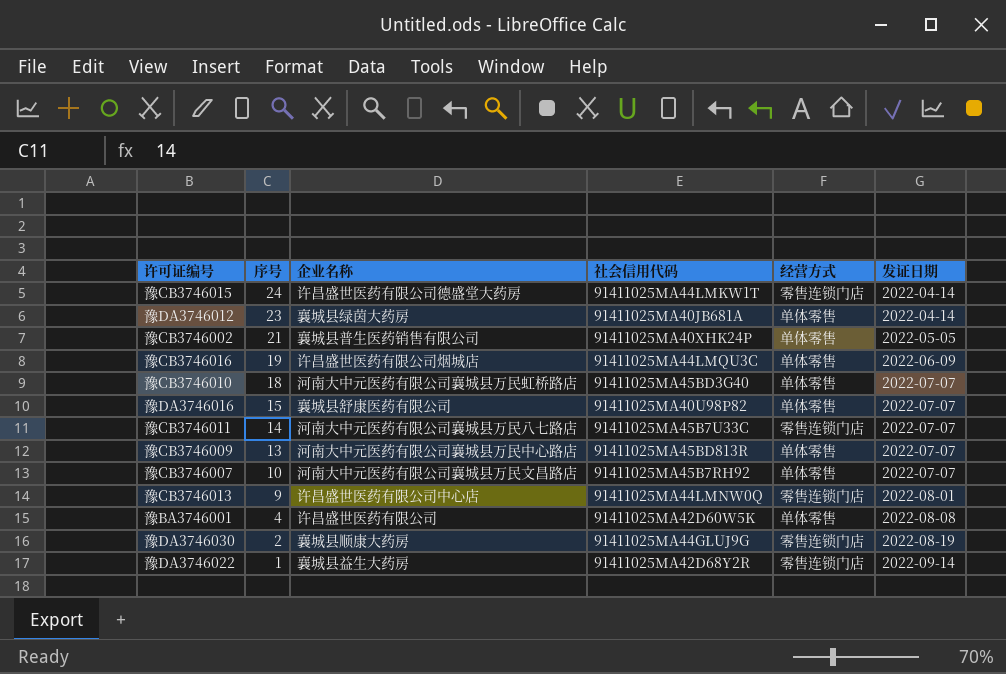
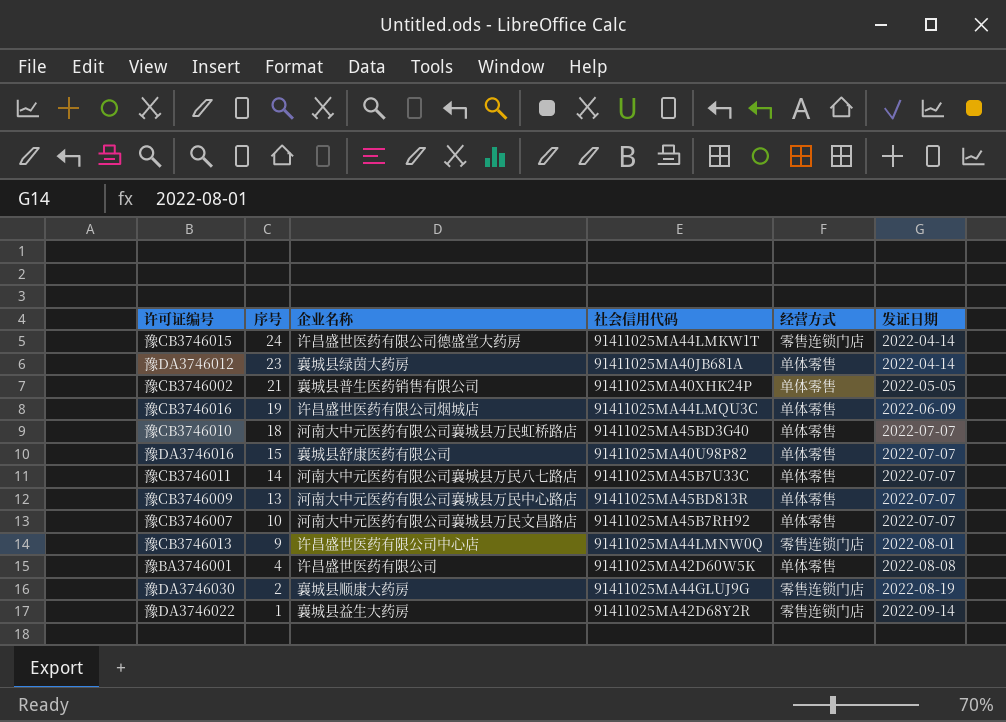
豫CB3746011 | 经营方式: 零售连锁门店 -> 单体零售

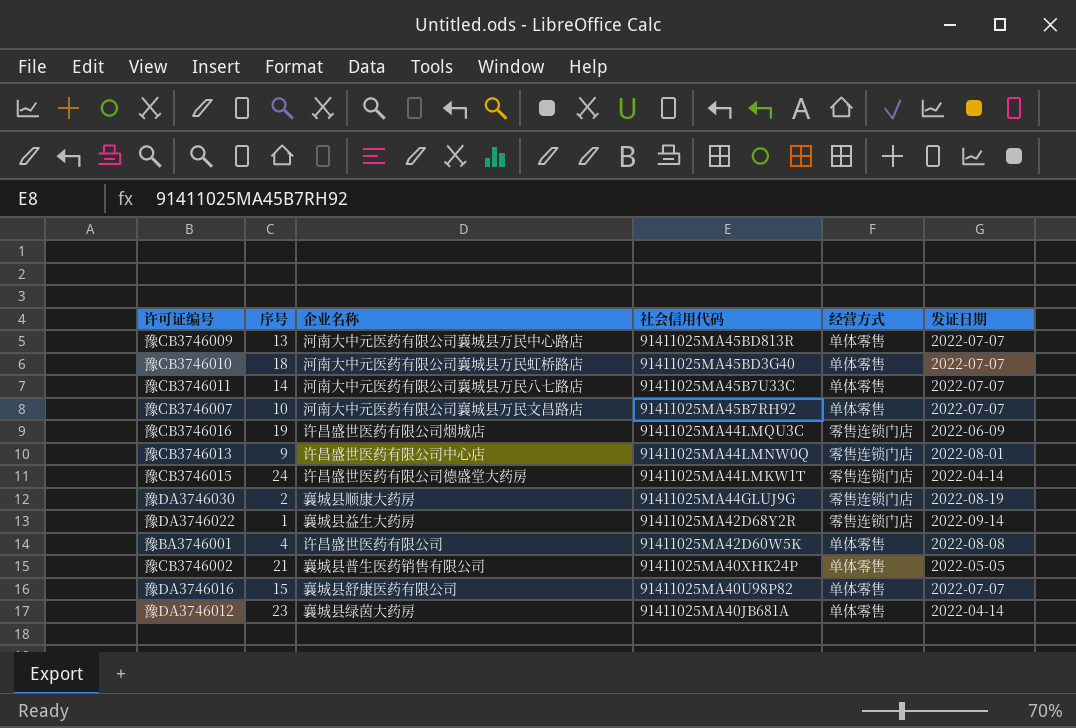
row order: 序号 descending -> 社会信用代码 descending
豫CB3746016 | 经营方式: 单体零售 -> 零售连锁门店

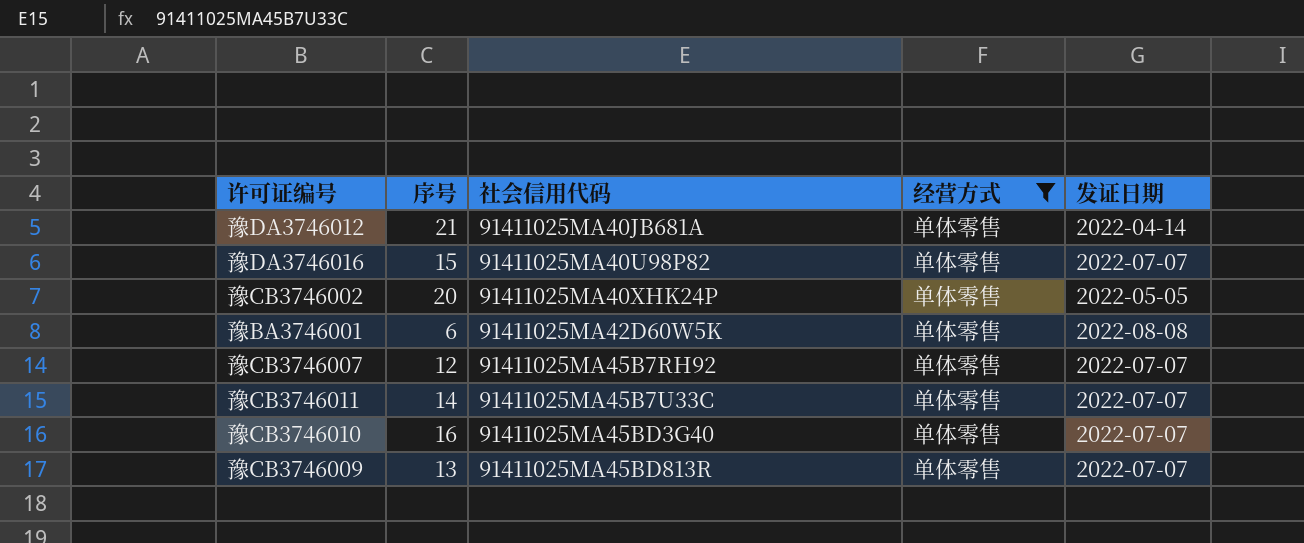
filter: none -> 经营方式 = 单体零售
row order: 社会信用代码 descending -> 社会信用代码 ascending
column 企业名称 | position: 3 -> none
豫DA3746012 | 序号: 23 -> 21
豫CB3746002 | 序号: 21 -> 20
豫BA3746001 | 序号: 4 -> 6
豫CB3746007 | 序号: 10 -> 12
豫CB3746010 | 序号: 18 -> 16

